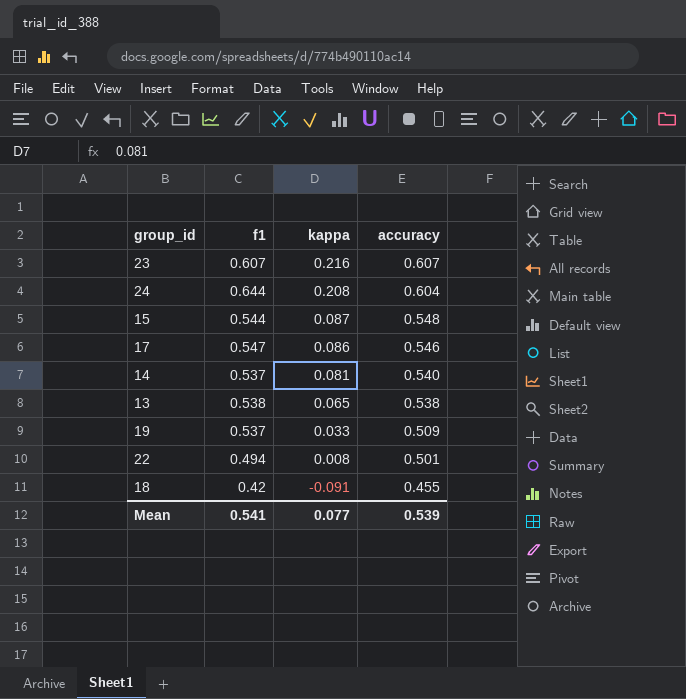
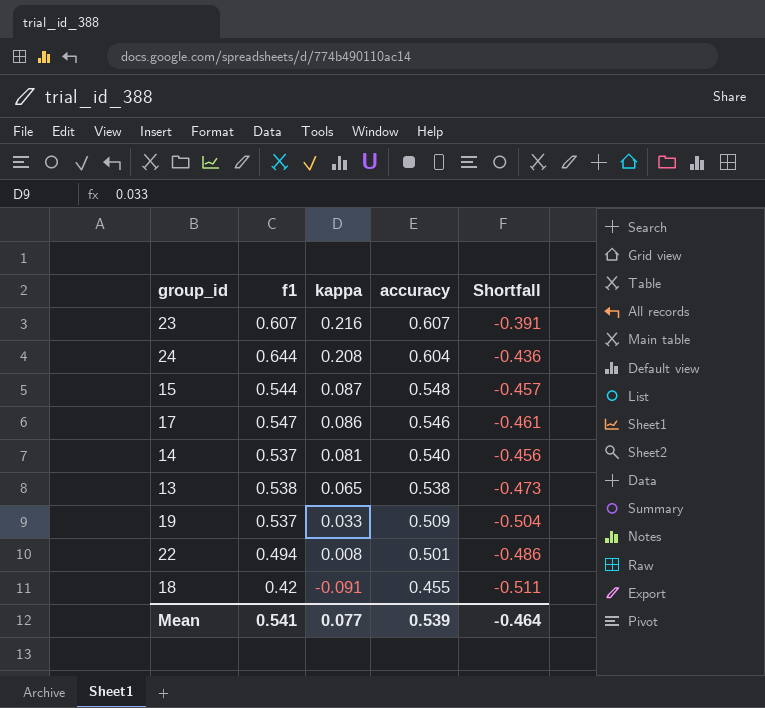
column Shortfall | formula: none -> [kappa] - [f1]

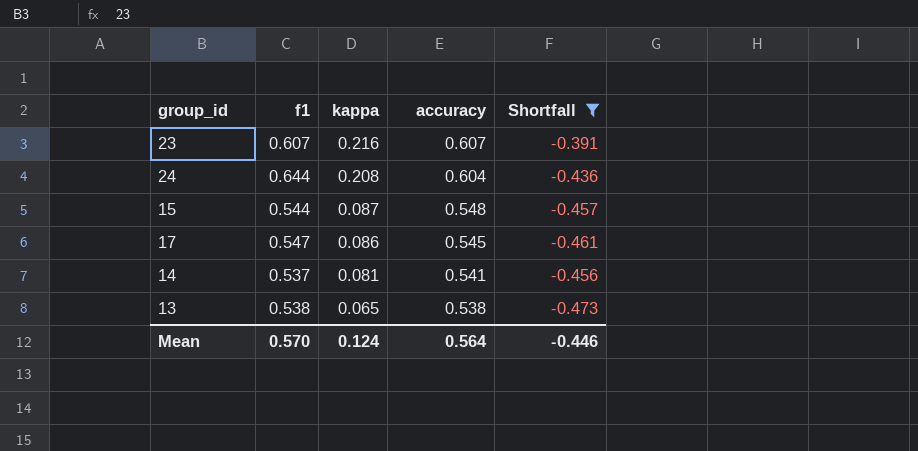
filter: none -> Shortfall >= -0.473
17 | accuracy: 0.546 -> 0.545
14 | accuracy: 0.540 -> 0.541
Mean | f1: 0.541 -> 0.570
Mean | kappa: 0.077 -> 0.124
Mean | accuracy: 0.539 -> 0.564
Mean | Shortfall: -0.464 -> -0.446

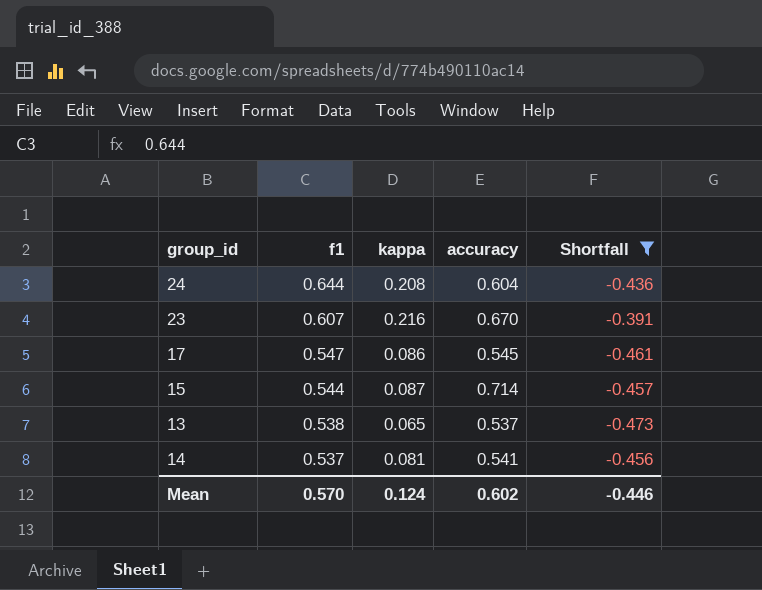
row order: kappa descending -> f1 descending
23 | accuracy: 0.607 -> 0.670
15 | accuracy: 0.548 -> 0.714
13 | accuracy: 0.538 -> 0.537
Mean | accuracy: 0.564 -> 0.602

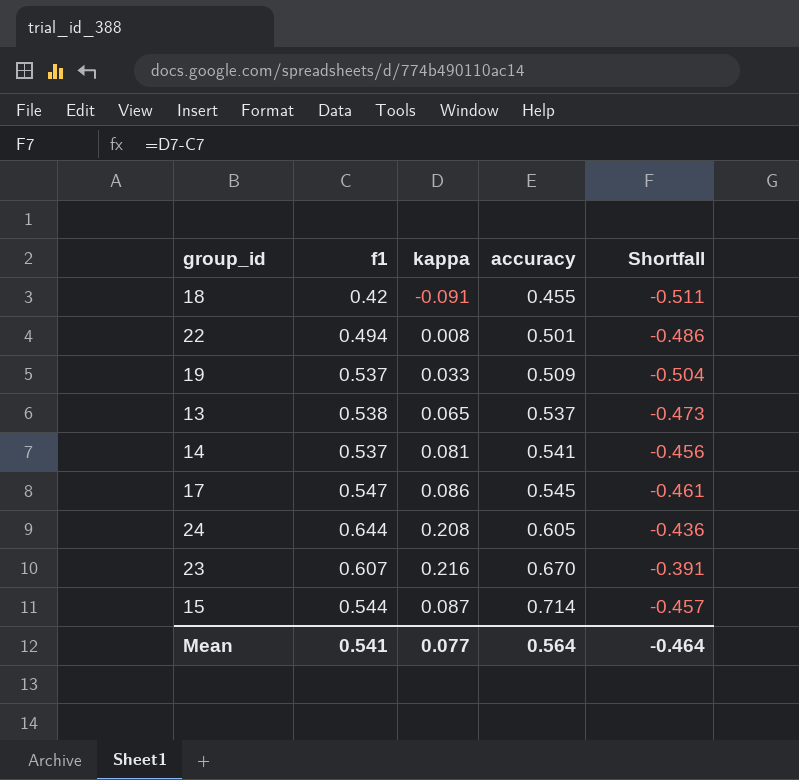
filter: Shortfall >= -0.473 -> none
row order: f1 descending -> accuracy ascending
24 | accuracy: 0.604 -> 0.605
Mean | f1: 0.570 -> 0.541
Mean | kappa: 0.124 -> 0.077
Mean | accuracy: 0.602 -> 0.564
Mean | Shortfall: -0.446 -> -0.464

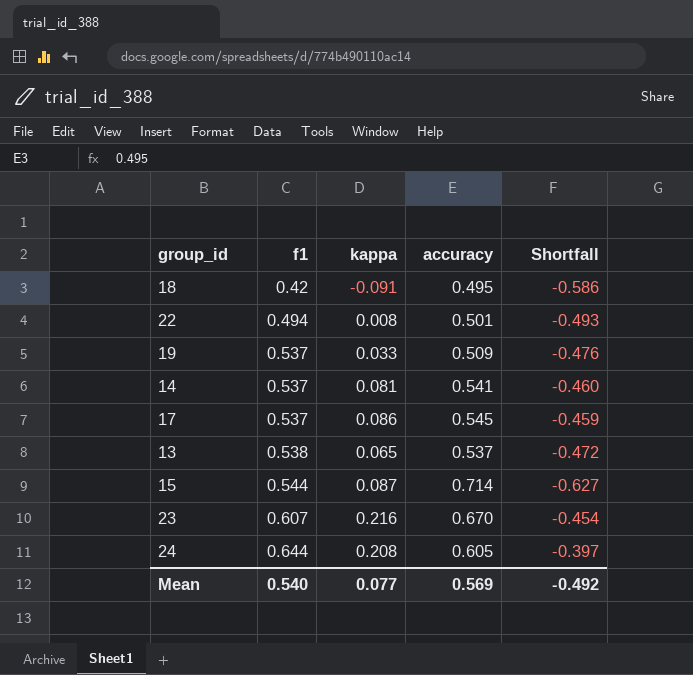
row order: accuracy ascending -> f1 ascending
column Shortfall | formula: [kappa] - [f1] -> [kappa] - [accuracy]
18 | accuracy: 0.455 -> 0.495
17 | f1: 0.547 -> 0.537
Mean | f1: 0.541 -> 0.540
Mean | accuracy: 0.564 -> 0.569
Mean | Shortfall: -0.464 -> -0.492

